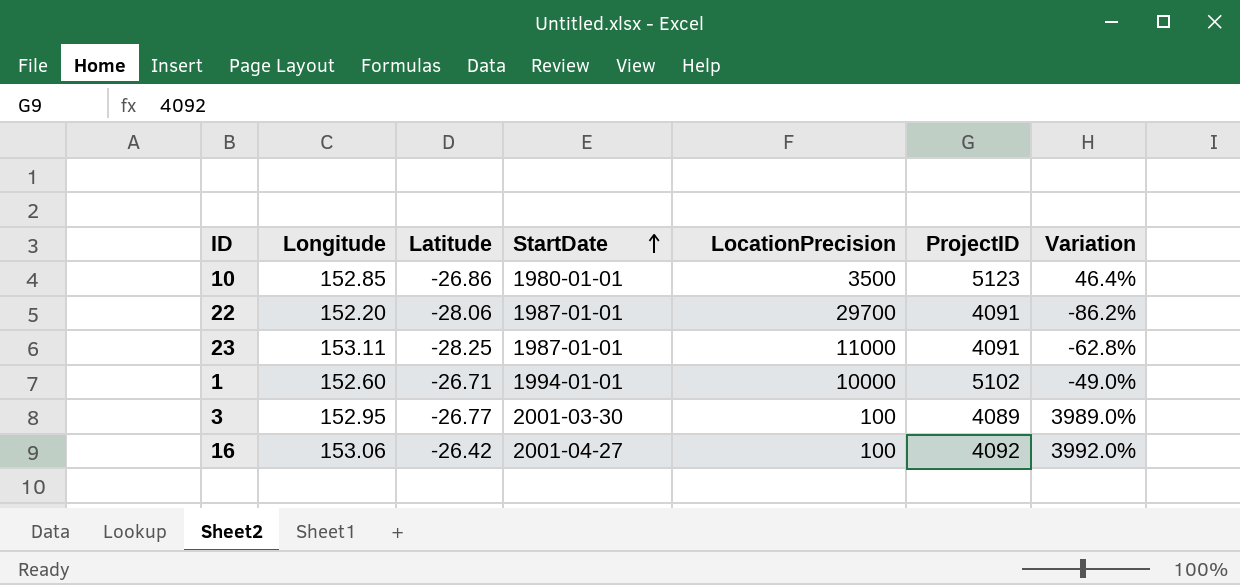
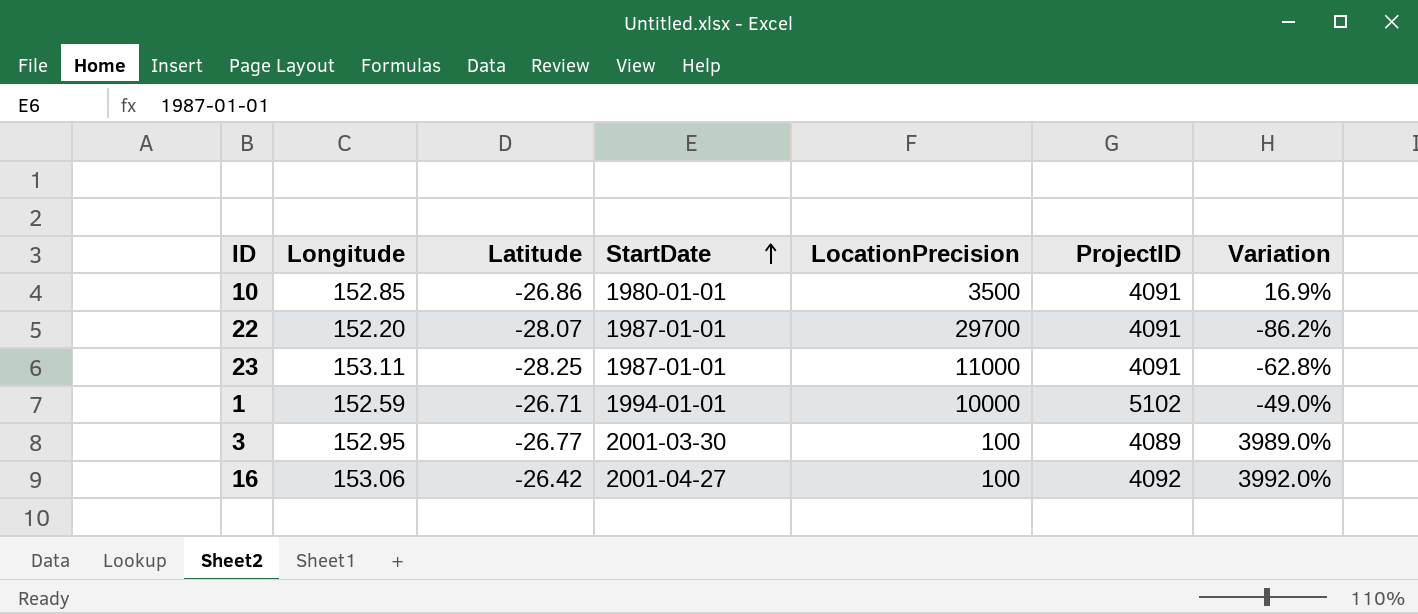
10 | ProjectID: 5123 -> 4091
10 | Variation: 46.4% -> 16.9%
22 | Latitude: -28.06 -> -28.07
1 | Longitude: 152.60 -> 152.59

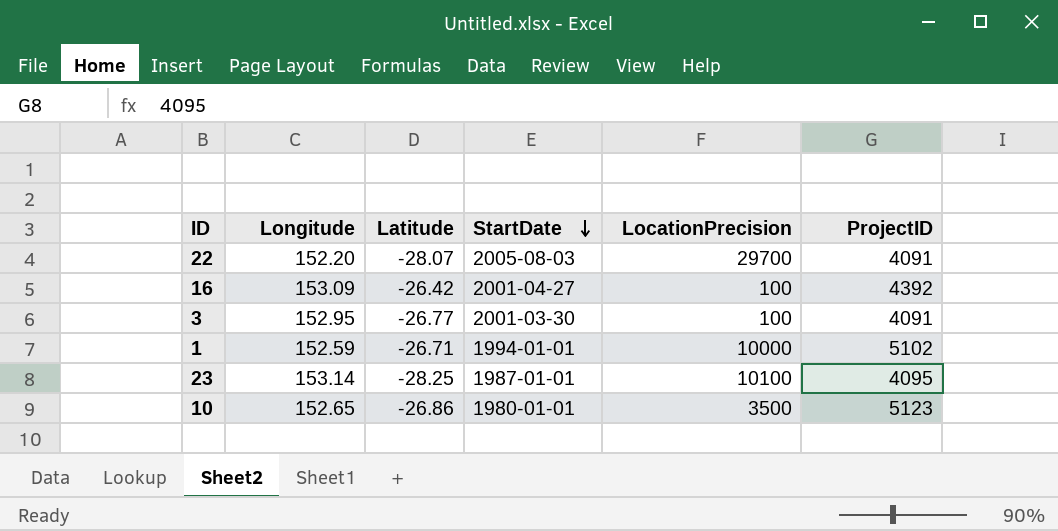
row order: StartDate ascending -> StartDate descending
column Variation | formula: ([ProjectID] - [LocationPrecision]) / [LocationPrecision] -> none
22 | StartDate: 1987-01-01 -> 2005-08-03
16 | Longitude: 153.06 -> 153.09
16 | ProjectID: 4092 -> 4392
3 | ProjectID: 4089 -> 4091
23 | Longitude: 153.11 -> 153.14
23 | LocationPrecision: 11000 -> 10100
23 | ProjectID: 4091 -> 4095
10 | Longitude: 152.85 -> 152.65
10 | ProjectID: 4091 -> 5123

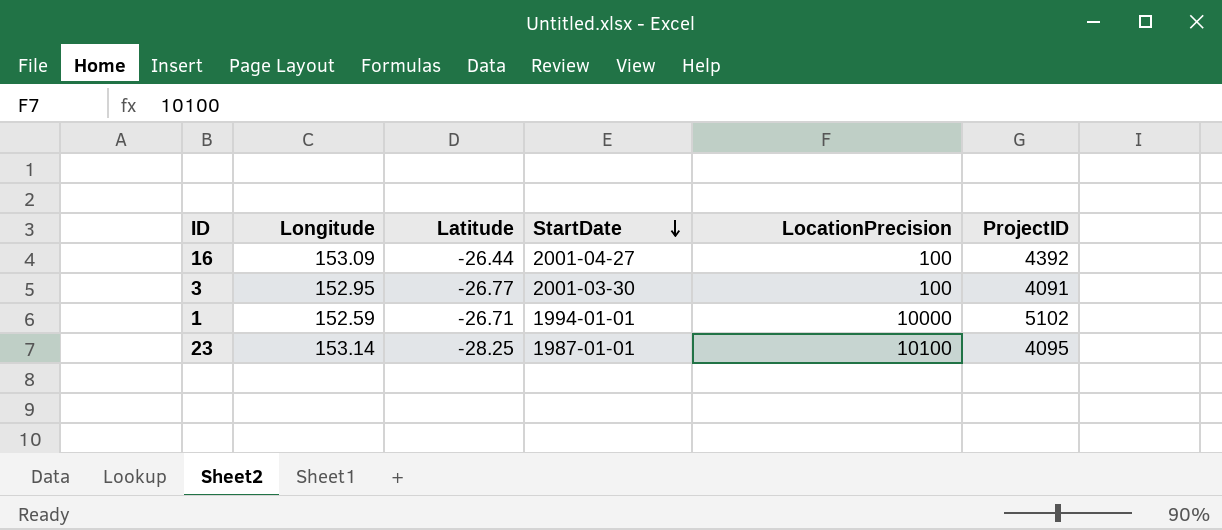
row 22: 152.20 | -28.07 | 2005-08-03 | 29700 | 4091 -> none
row 10: 152.65 | -26.86 | 1980-01-01 | 3500 | 5123 -> none
16 | Latitude: -26.42 -> -26.44

